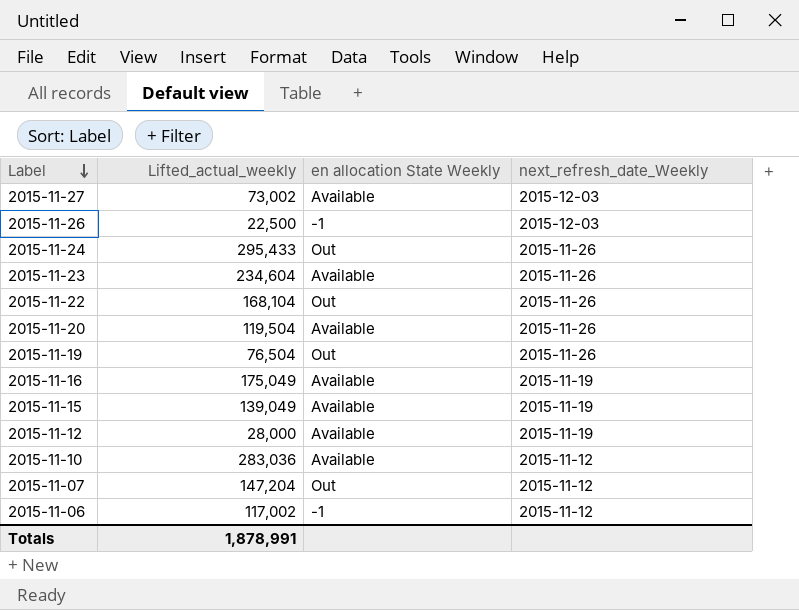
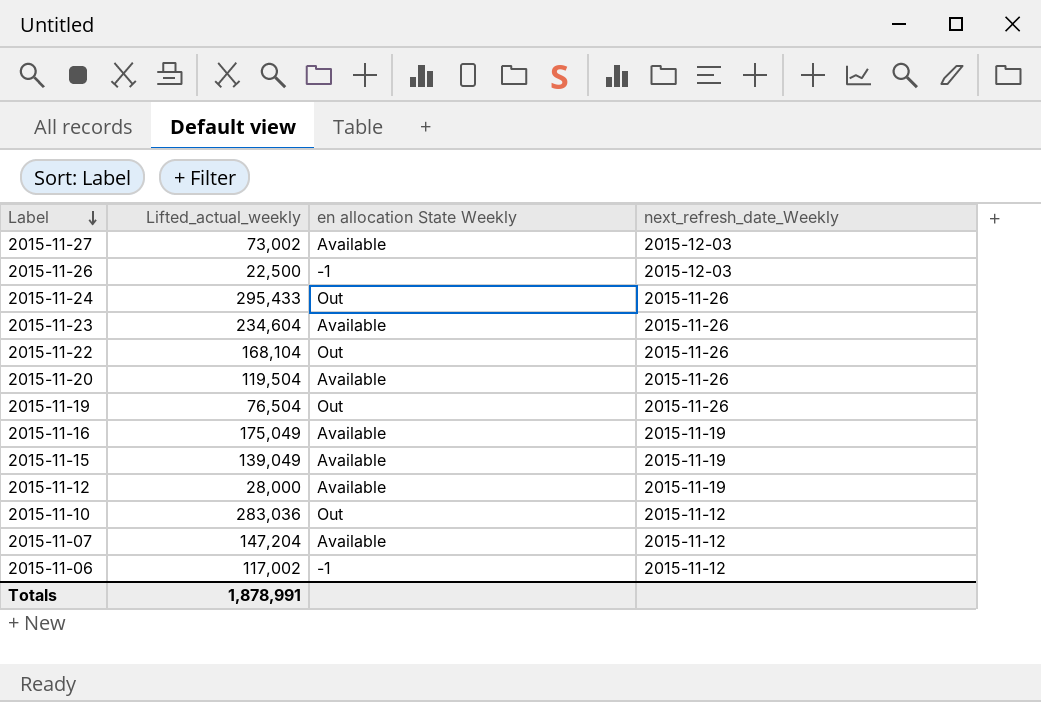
2015-11-10 | en allocation State Weekly: Available -> Out
2015-11-07 | en allocation State Weekly: Out -> Available

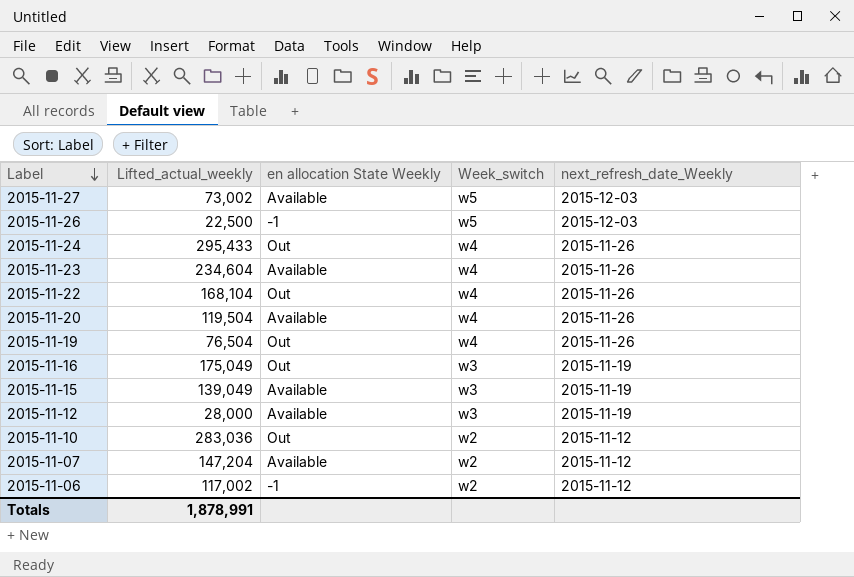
column Week_switch | position: none -> 4
2015-11-16 | en allocation State Weekly: Available -> Out

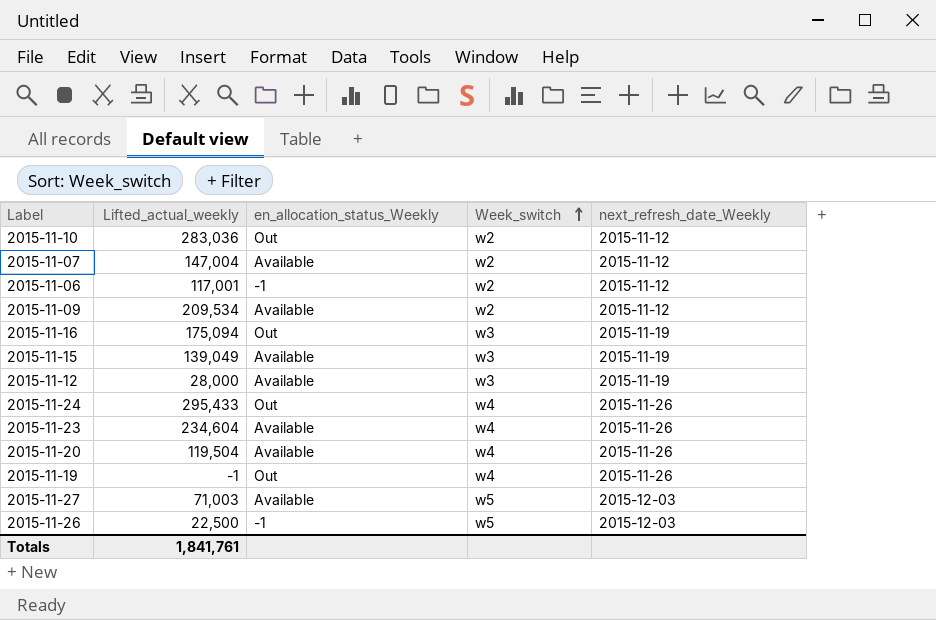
row order: Label descending -> Week_switch ascending
column name: en allocation State Weekly -> en_allocation_status_Weekly
row 2015-11-22: 168,104 | Out | w4 | 2015-11-26 -> none
2015-11-07 | Lifted_actual_weekly: 147,204 -> 147,004
2015-11-06 | Lifted_actual_weekly: 117,002 -> 117,001
row 2015-11-09: none -> 209,534 | Available | w2 | 2015-11-12
2015-11-16 | Lifted_actual_weekly: 175,049 -> 175,094
2015-11-19 | Lifted_actual_weekly: 76,504 -> -1
2015-11-27 | Lifted_actual_weekly: 73,002 -> 71,003
Totals | Lifted_actual_weekly: 1,878,991 -> 1,841,761

